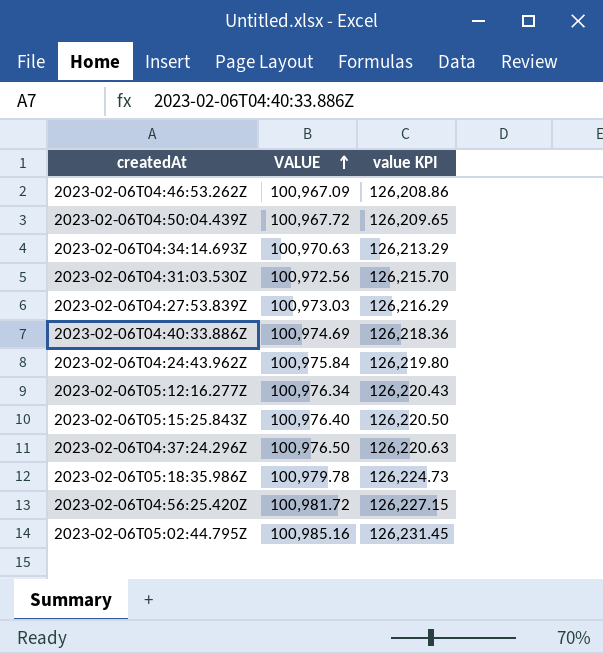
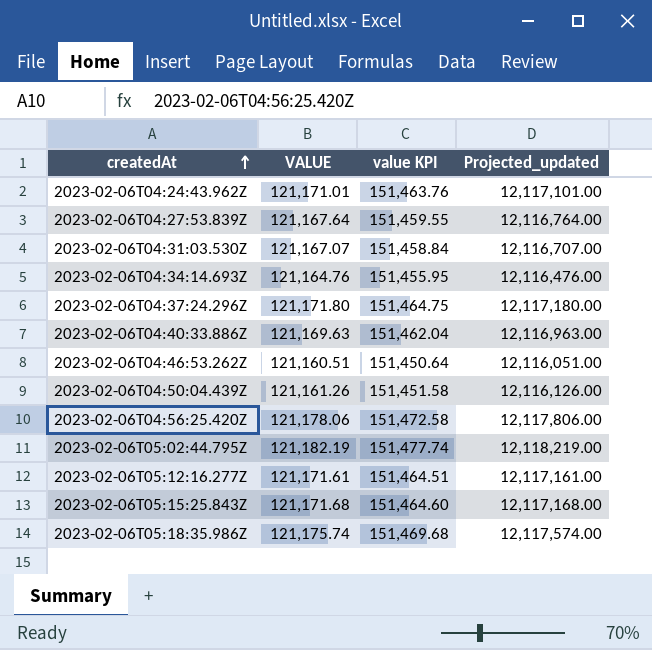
row order: VALUE ascending -> createdAt ascending
column Projected_updated | formula: none -> [VALUE] * 100
2023-02-06T04:24:43.962Z | VALUE: 100,975.84 -> 121,171.01
2023-02-06T04:24:43.962Z | value KPI: 126,219.80 -> 151,463.76
2023-02-06T04:27:53.839Z | VALUE: 100,973.03 -> 121,167.64
2023-02-06T04:27:53.839Z | value KPI: 126,216.29 -> 151,459.55
2023-02-06T04:31:03.530Z | VALUE: 100,972.56 -> 121,167.07
2023-02-06T04:31:03.530Z | value KPI: 126,215.70 -> 151,458.84
2023-02-06T04:34:14.693Z | VALUE: 100,970.63 -> 121,164.76
2023-02-06T04:34:14.693Z | value KPI: 126,213.29 -> 151,455.95
2023-02-06T04:37:24.296Z | VALUE: 100,976.50 -> 121,171.80
2023-02-06T04:37:24.296Z | value KPI: 126,220.63 -> 151,464.75
2023-02-06T04:40:33.886Z | VALUE: 100,974.69 -> 121,169.63
2023-02-06T04:40:33.886Z | value KPI: 126,218.36 -> 151,462.04
2023-02-06T04:46:53.262Z | VALUE: 100,967.09 -> 121,160.51
2023-02-06T04:46:53.262Z | value KPI: 126,208.86 -> 151,450.64
2023-02-06T04:50:04.439Z | VALUE: 100,967.72 -> 121,161.26
2023-02-06T04:50:04.439Z | value KPI: 126,209.65 -> 151,451.58
2023-02-06T04:56:25.420Z | VALUE: 100,981.72 -> 121,178.06
2023-02-06T04:56:25.420Z | value KPI: 126,227.15 -> 151,472.58
2023-02-06T05:02:44.795Z | VALUE: 100,985.16 -> 121,182.19
2023-02-06T05:02:44.795Z | value KPI: 126,231.45 -> 151,477.74
2023-02-06T05:12:16.277Z | VALUE: 100,976.34 -> 121,171.61
2023-02-06T05:12:16.277Z | value KPI: 126,220.43 -> 151,464.51
2023-02-06T05:15:25.843Z | VALUE: 100,976.40 -> 121,171.68
2023-02-06T05:15:25.843Z | value KPI: 126,220.50 -> 151,464.60
2023-02-06T05:18:35.986Z | VALUE: 100,979.78 -> 121,175.74
2023-02-06T05:18:35.986Z | value KPI: 126,224.73 -> 151,469.68

